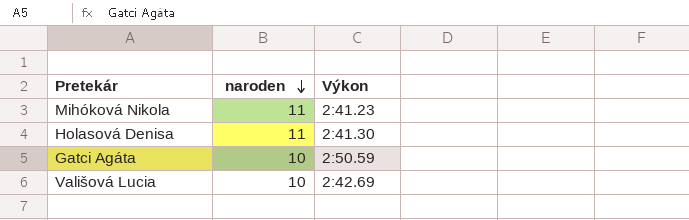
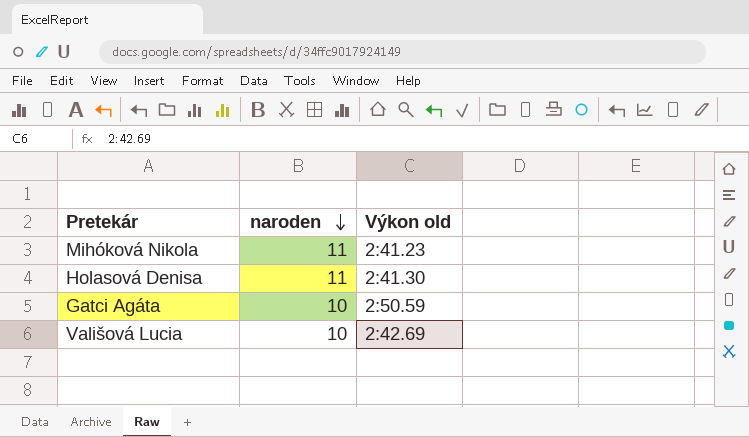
column name: Výkon -> Výkon old

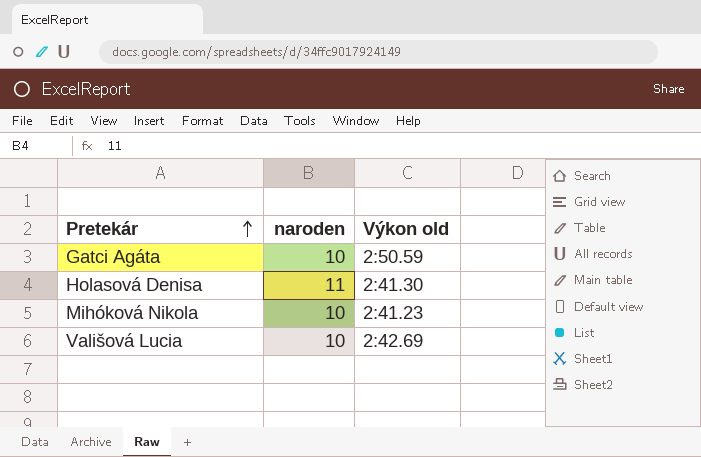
row order: naroden descending -> Pretekár ascending
Mihóková Nikola | naroden: 11 -> 10

